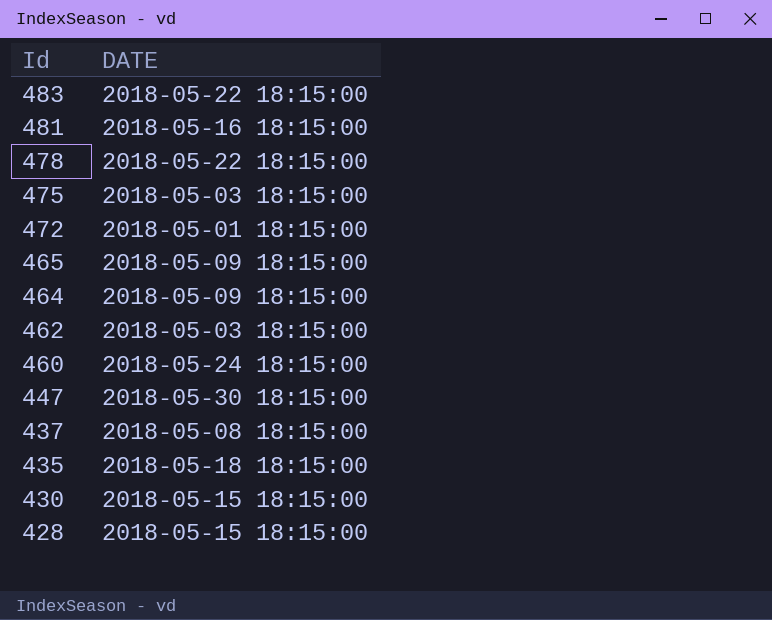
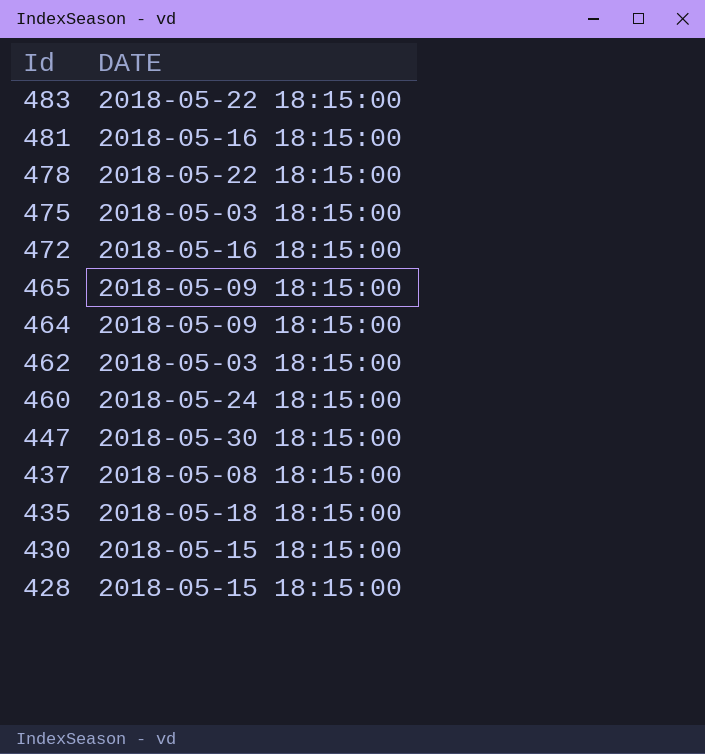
472 | DATE: 2018-05-01 18:15:00 -> 2018-05-16 18:15:00

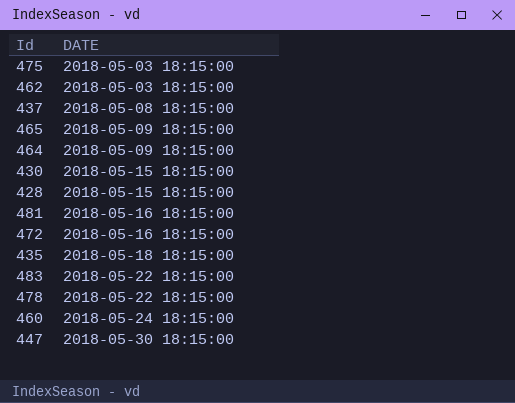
row order: Id descending -> DATE ascending

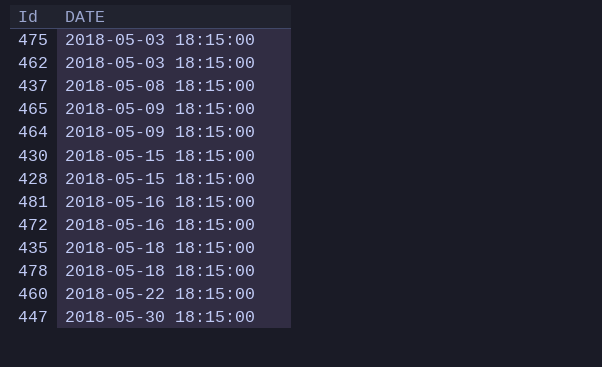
row 483: 2018-05-22 18:15:00 -> none
478 | DATE: 2018-05-22 18:15:00 -> 2018-05-18 18:15:00
460 | DATE: 2018-05-24 18:15:00 -> 2018-05-22 18:15:00

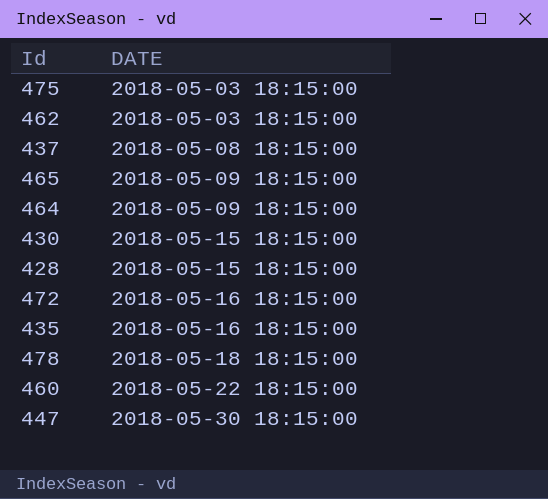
row 481: 2018-05-16 18:15:00 -> none
435 | DATE: 2018-05-18 18:15:00 -> 2018-05-16 18:15:00

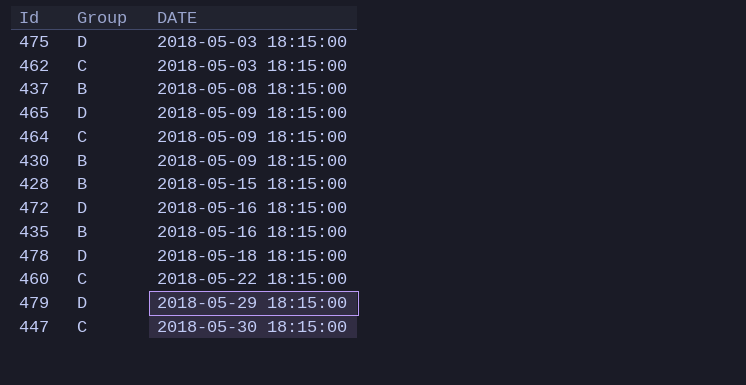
column Group | position: none -> 2
430 | DATE: 2018-05-15 18:15:00 -> 2018-05-09 18:15:00
row 479: none -> D | 2018-05-29 18:15:00

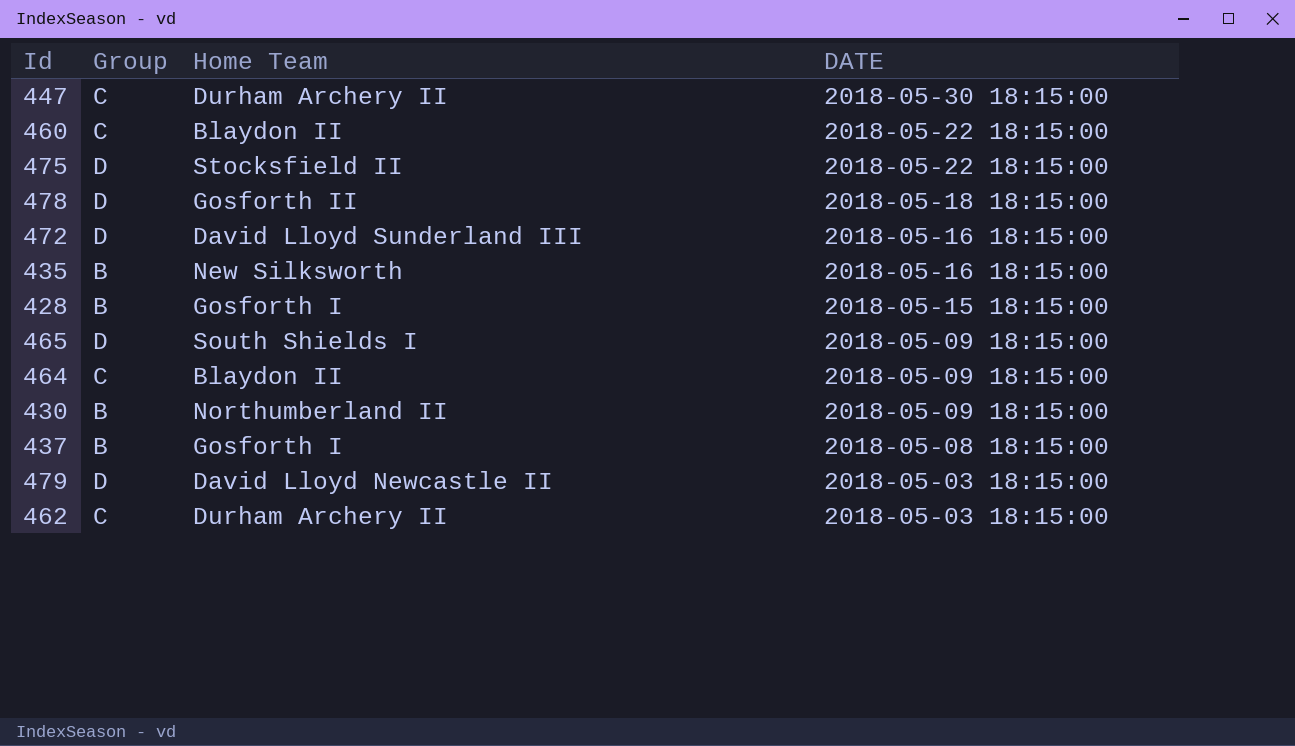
row order: DATE ascending -> DATE descending
column Home Team | position: none -> 3
475 | DATE: 2018-05-03 18:15:00 -> 2018-05-22 18:15:00
479 | DATE: 2018-05-29 18:15:00 -> 2018-05-03 18:15:00

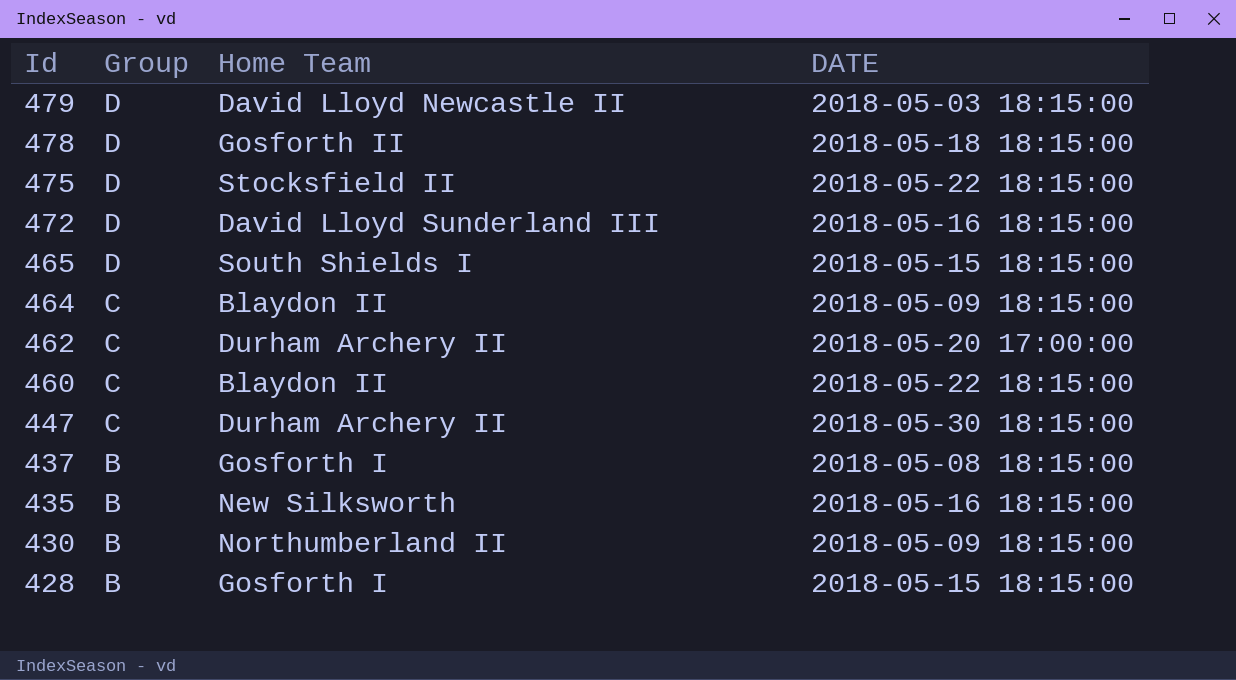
row order: DATE descending -> Id descending
465 | DATE: 2018-05-09 18:15:00 -> 2018-05-15 18:15:00
462 | DATE: 2018-05-03 18:15:00 -> 2018-05-20 17:00:00

